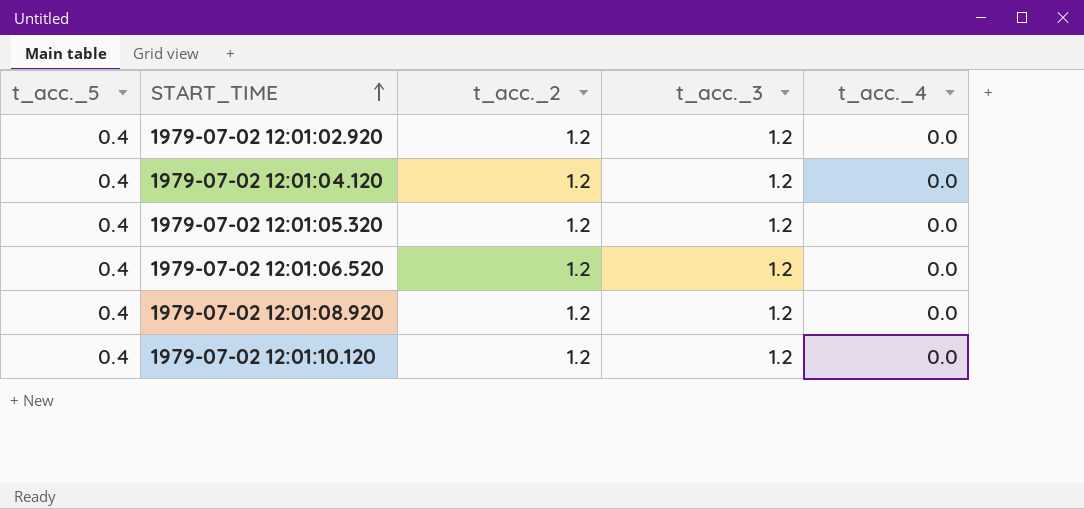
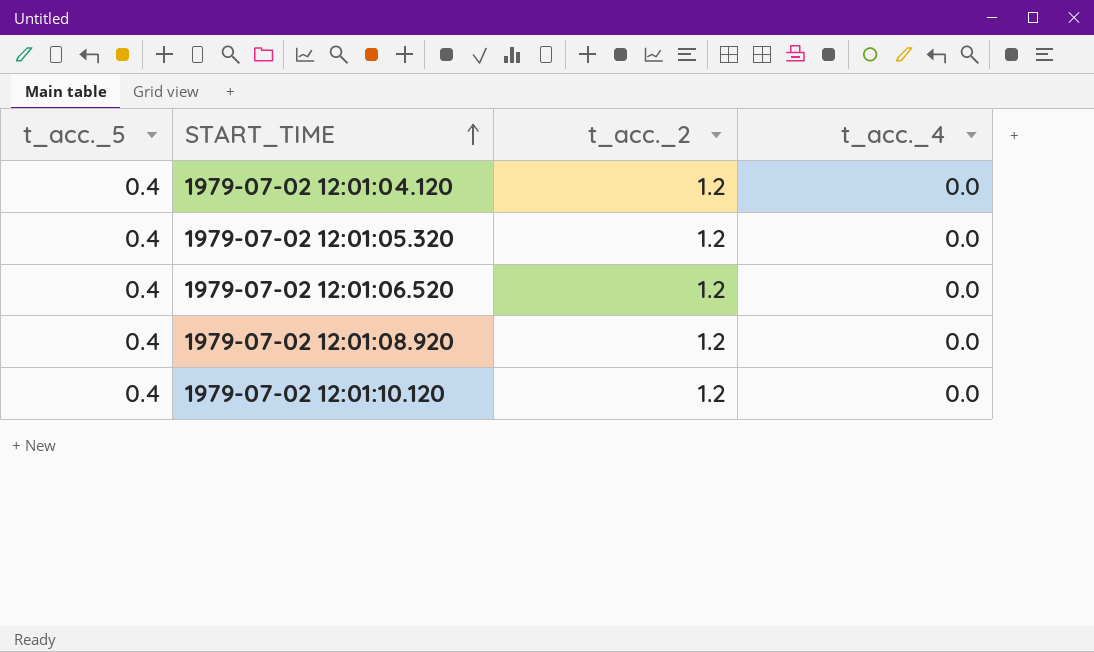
column t_acc._3 | position: 4 -> none
row 1979-07-02 12:01:02.920: 0.4 | 1.2 | 1.2 | 0.0 -> none

